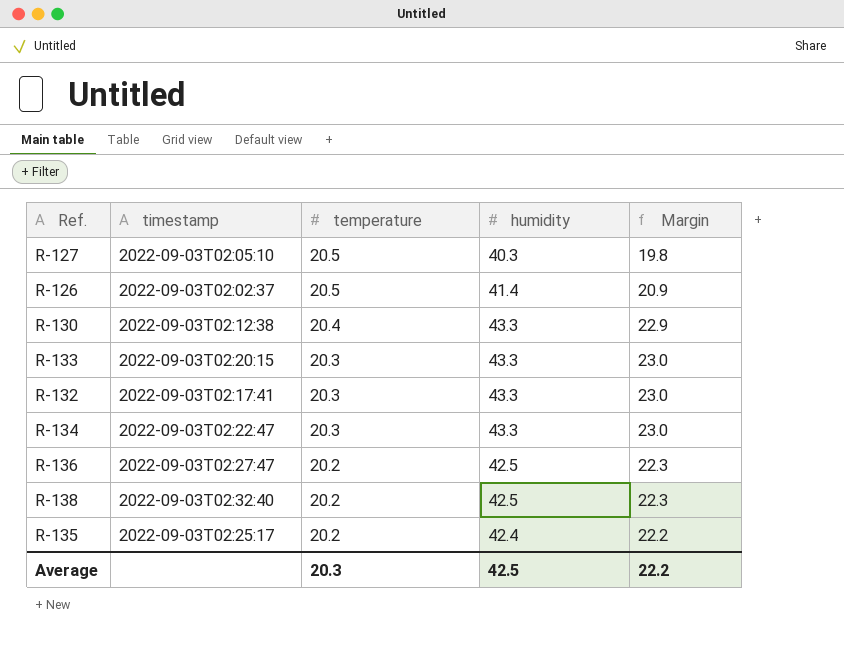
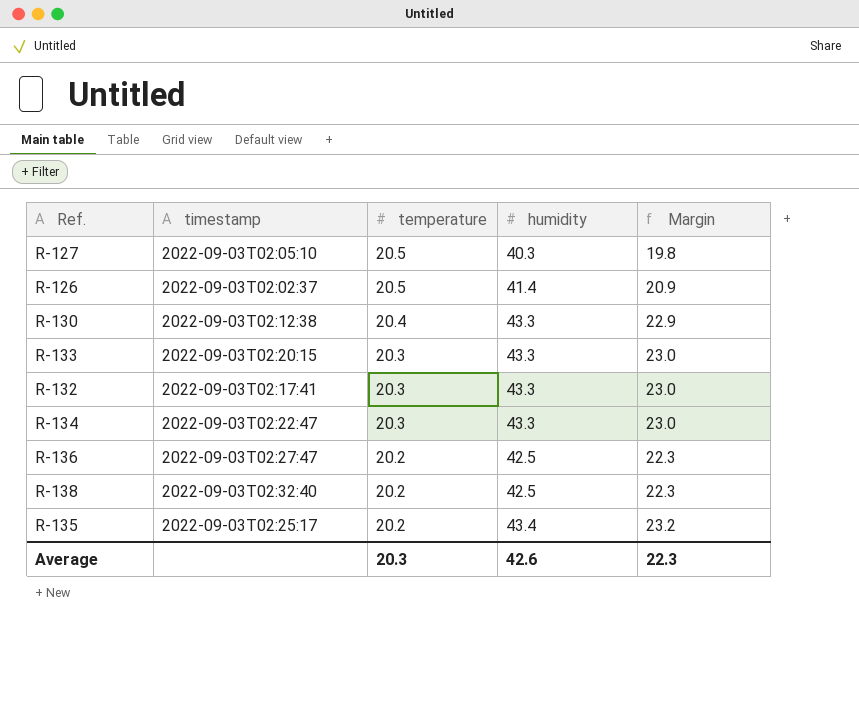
R-135 | humidity: 42.4 -> 43.4
R-135 | Margin: 22.2 -> 23.2
Average | humidity: 42.5 -> 42.6
Average | Margin: 22.2 -> 22.3

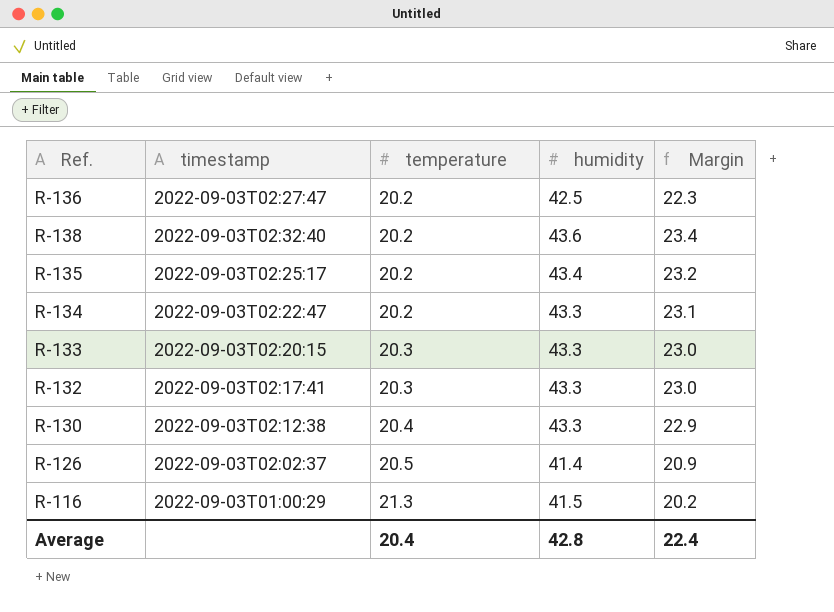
row order: temperature descending -> temperature ascending
row R-127: 2022-09-03T02:05:10 | 20.5 | 40.3 | 19.8 -> none
R-138 | humidity: 42.5 -> 43.6
R-138 | Margin: 22.3 -> 23.4
R-134 | temperature: 20.3 -> 20.2
R-134 | Margin: 23.0 -> 23.1
row R-116: none -> 2022-09-03T01:00:29 | 21.3 | 41.5 | 20.2
Average | temperature: 20.3 -> 20.4
Average | humidity: 42.6 -> 42.8
Average | Margin: 22.3 -> 22.4

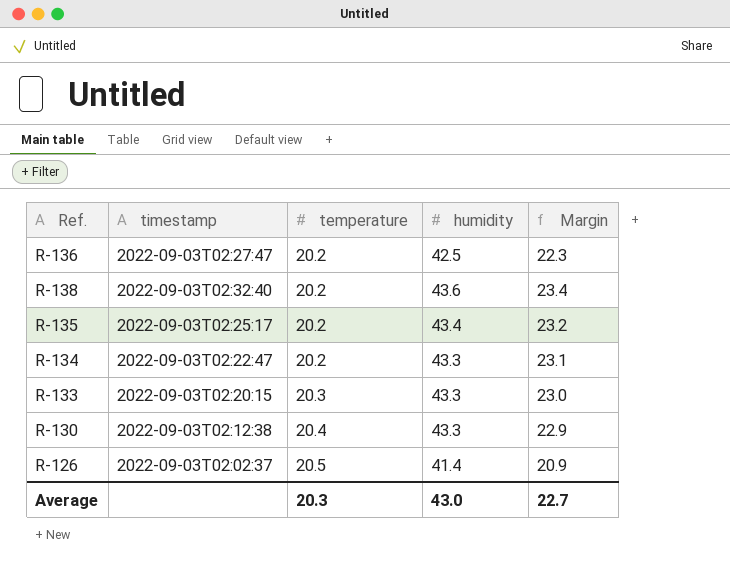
row R-132: 2022-09-03T02:17:41 | 20.3 | 43.3 | 23.0 -> none
row R-116: 2022-09-03T01:00:29 | 21.3 | 41.5 | 20.2 -> none
Average | temperature: 20.4 -> 20.3
Average | humidity: 42.8 -> 43.0
Average | Margin: 22.4 -> 22.7

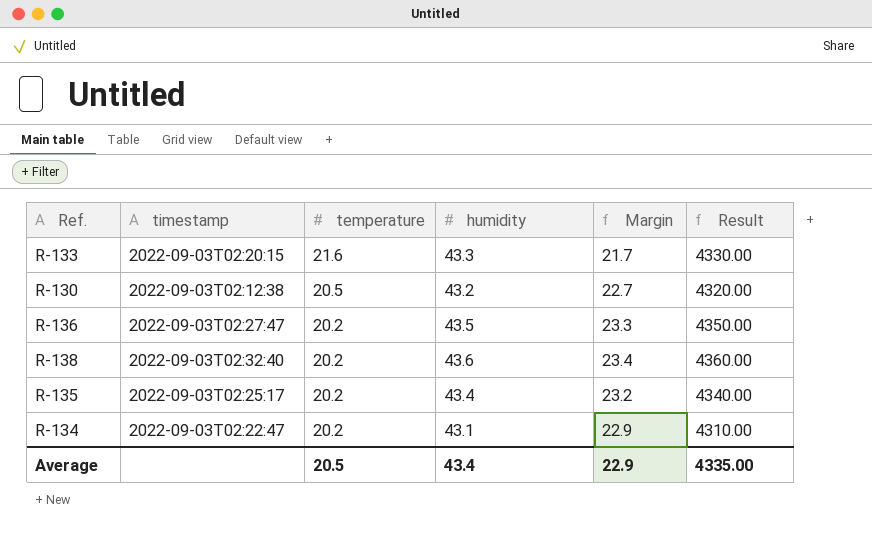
row order: temperature ascending -> temperature descending
column Result | formula: none -> [humidity] * 100
row R-126: 2022-09-03T02:02:37 | 20.5 | 41.4 | 20.9 -> none
R-133 | temperature: 20.3 -> 21.6
R-133 | Margin: 23.0 -> 21.7
R-130 | temperature: 20.4 -> 20.5
R-130 | humidity: 43.3 -> 43.2
R-130 | Margin: 22.9 -> 22.7
R-136 | humidity: 42.5 -> 43.5
R-136 | Margin: 22.3 -> 23.3
R-134 | humidity: 43.3 -> 43.1
R-134 | Margin: 23.1 -> 22.9
Average | temperature: 20.3 -> 20.5
Average | humidity: 43.0 -> 43.4
Average | Margin: 22.7 -> 22.9

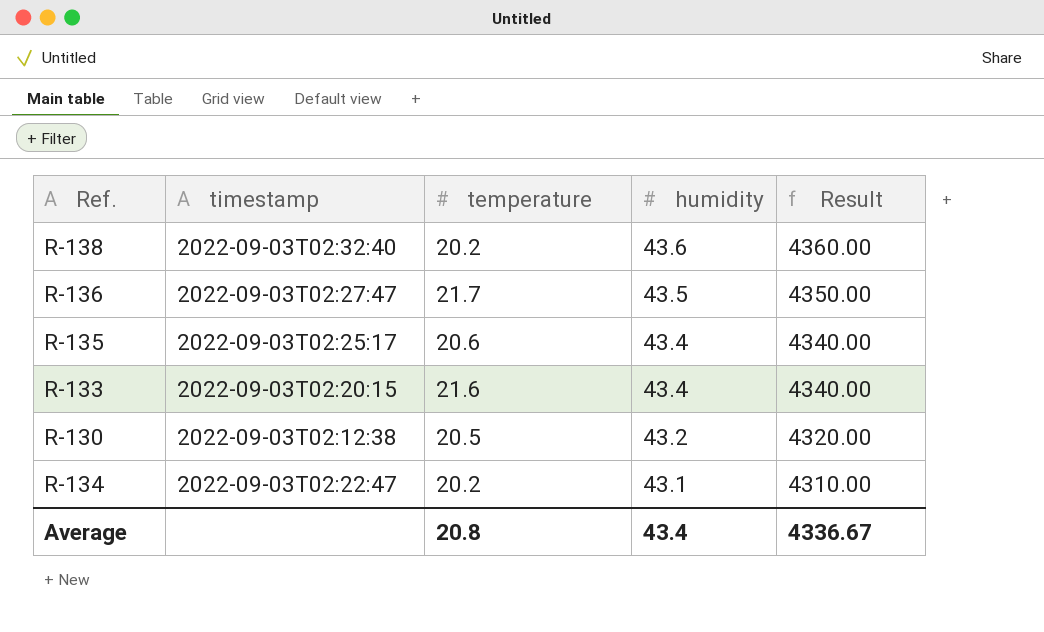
row order: temperature descending -> humidity descending
column Margin | formula: [humidity] - [temperature] -> none
R-136 | temperature: 20.2 -> 21.7
R-135 | temperature: 20.2 -> 20.6
R-133 | humidity: 43.3 -> 43.4
R-133 | Result: 4330.00 -> 4340.00
Average | temperature: 20.5 -> 20.8
Average | Result: 4335.00 -> 4336.67

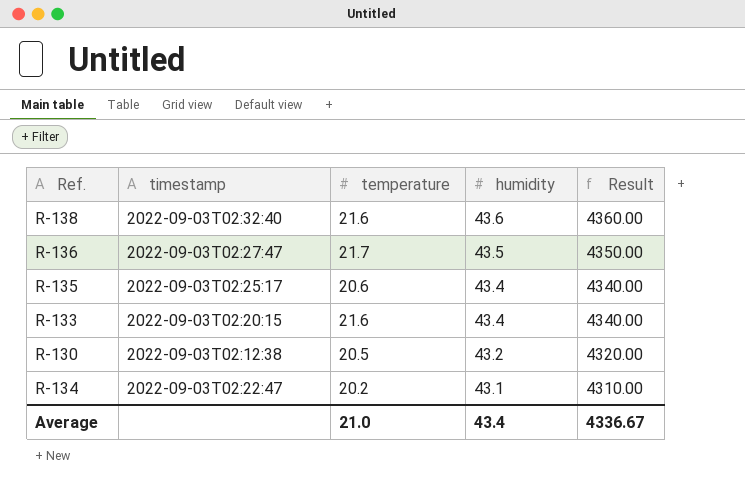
R-138 | temperature: 20.2 -> 21.6
Average | temperature: 20.8 -> 21.0

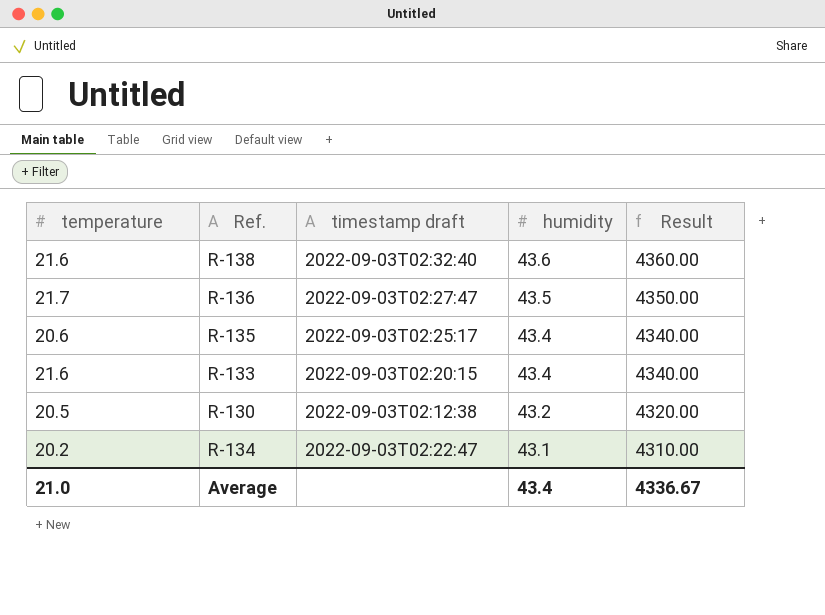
column temperature | position: 3 -> 1
column name: timestamp -> timestamp draft

